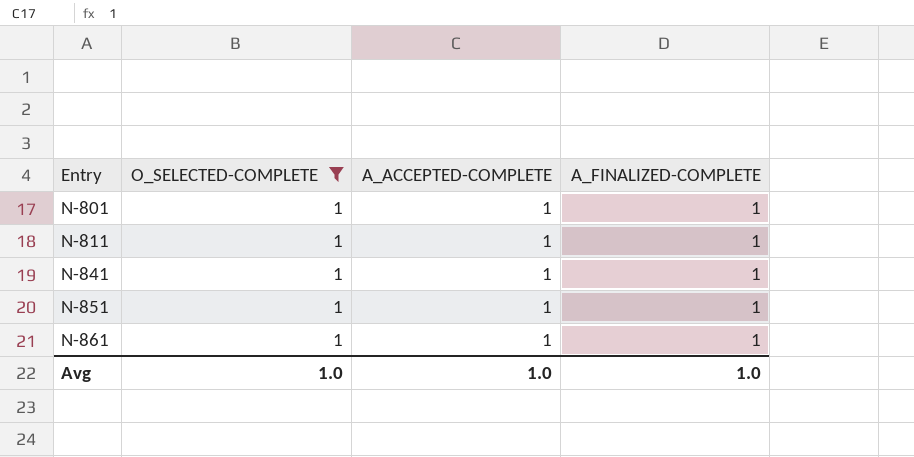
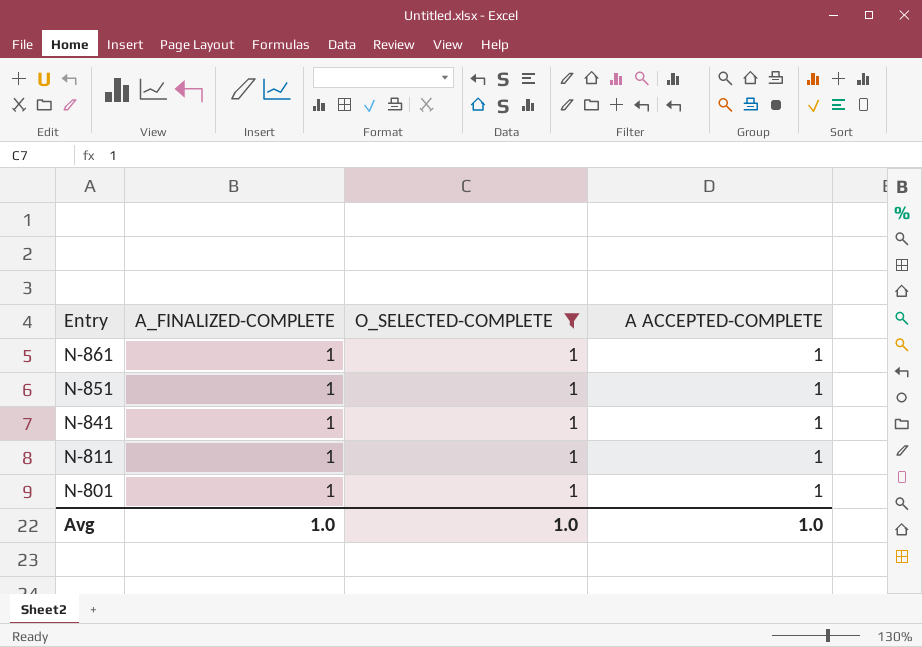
row order: Entry ascending -> Entry descending
column A_FINALIZED-COMPLETE | position: 4 -> 2
column name: A_ACCEPTED-COMPLETE -> A ACCEPTED-COMPLETE

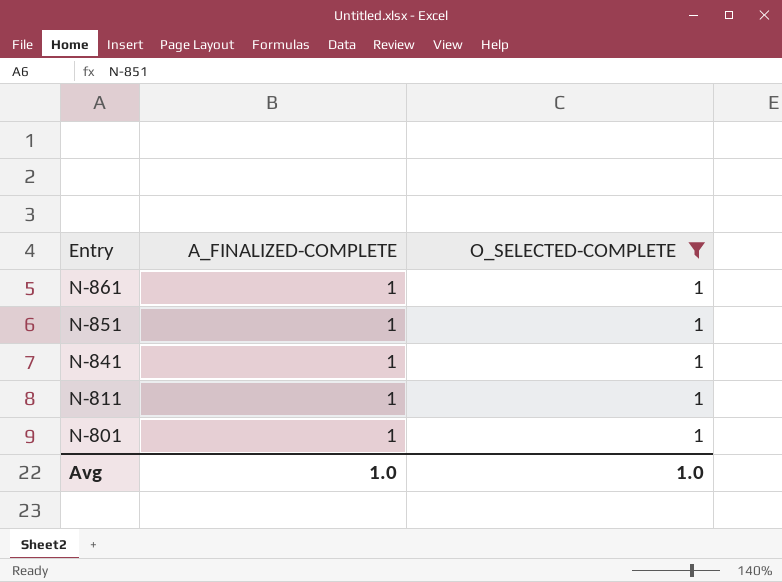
column A ACCEPTED-COMPLETE | position: 4 -> none

